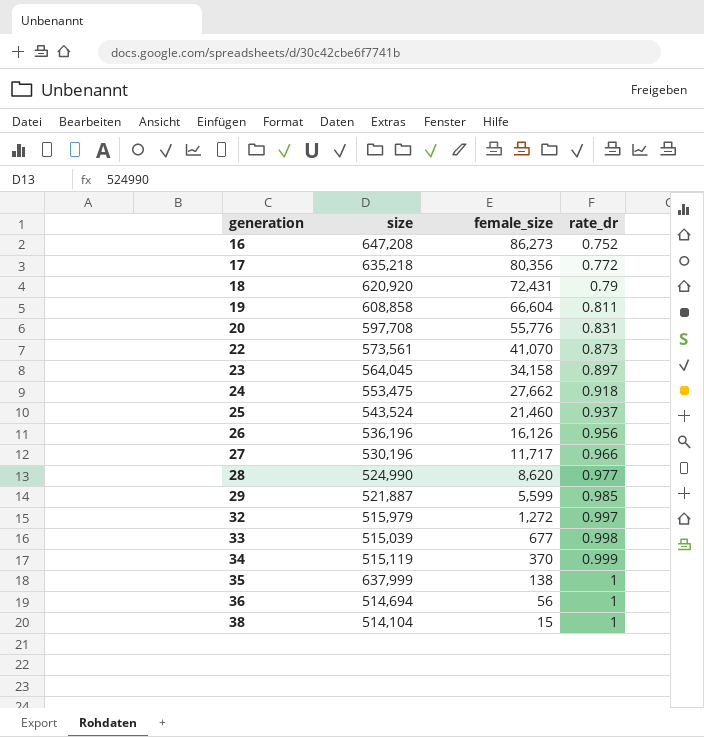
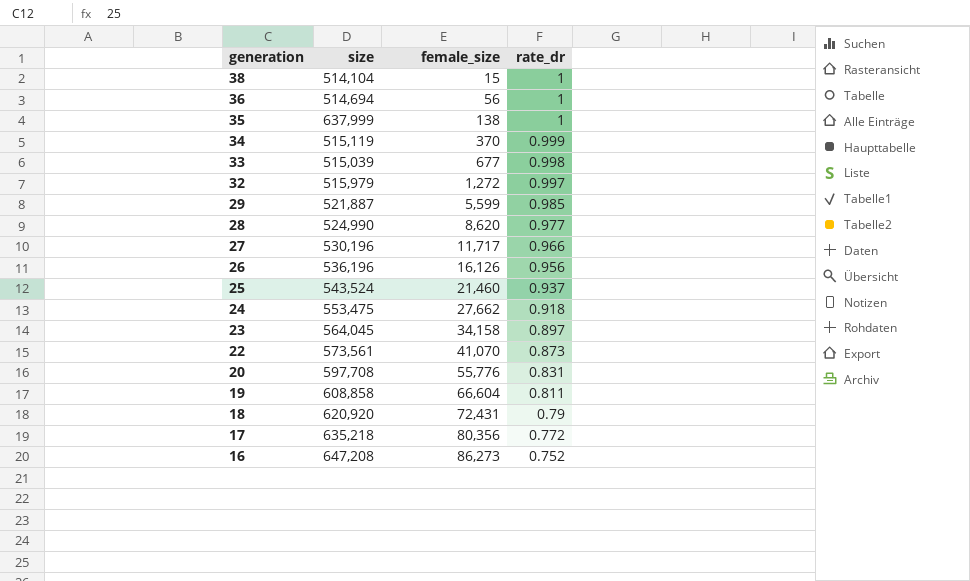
row order: generation ascending -> generation descending

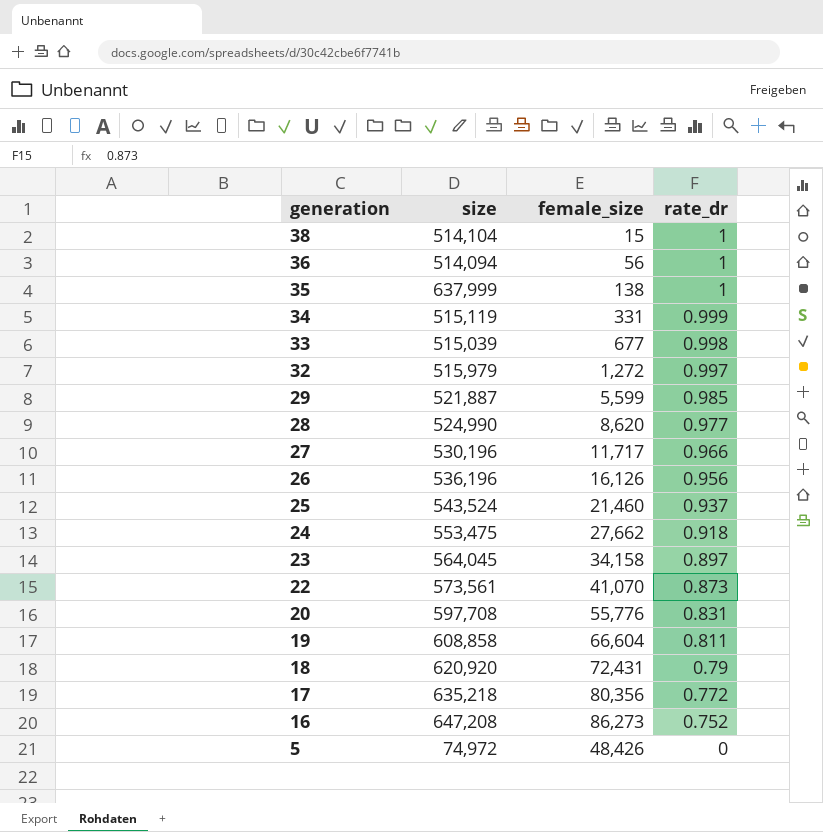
36 | size: 514,694 -> 514,094
34 | female_size: 370 -> 331
row 5: none -> 74,972 | 48,426 | 0

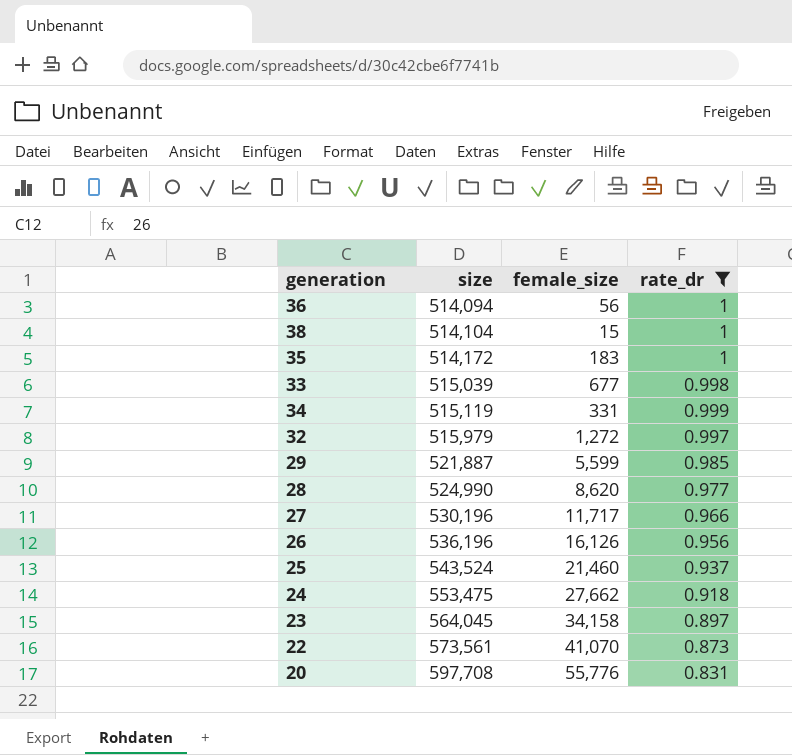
filter: none -> rate_dr >= 0.831
row order: generation descending -> size ascending
35 | size: 637,999 -> 514,172
35 | female_size: 138 -> 183

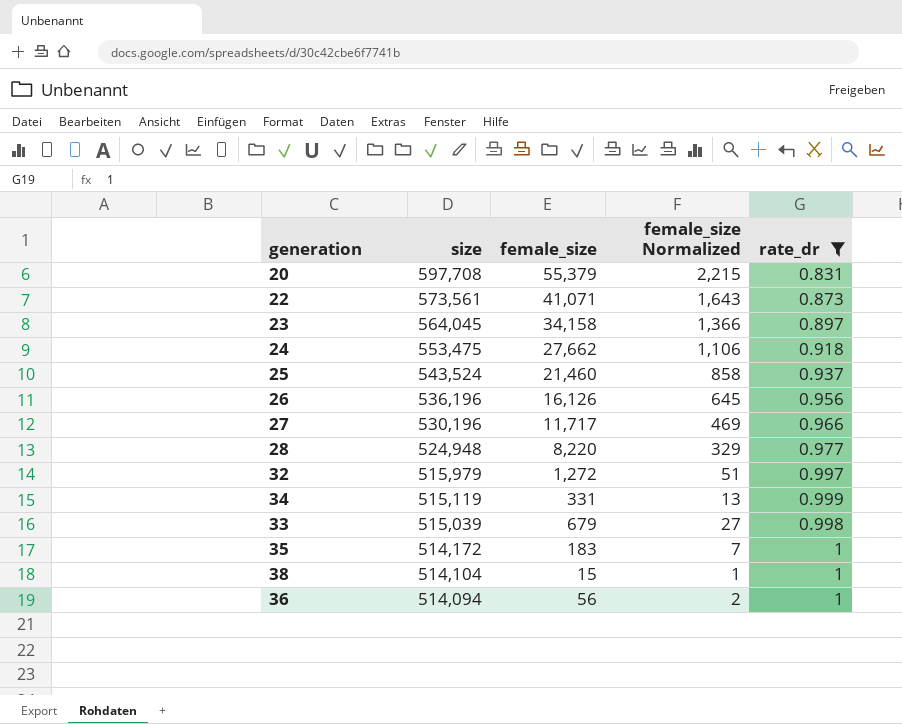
row order: size ascending -> size descending
column female_size Normalized | formula: none -> [female_size] * 0.04
row 29: 521,887 | 5,599 | 0.985 -> none
20 | female_size: 55,776 -> 55,379
22 | female_size: 41,070 -> 41,071
28 | size: 524,990 -> 524,948
28 | female_size: 8,620 -> 8,220
33 | female_size: 677 -> 679

